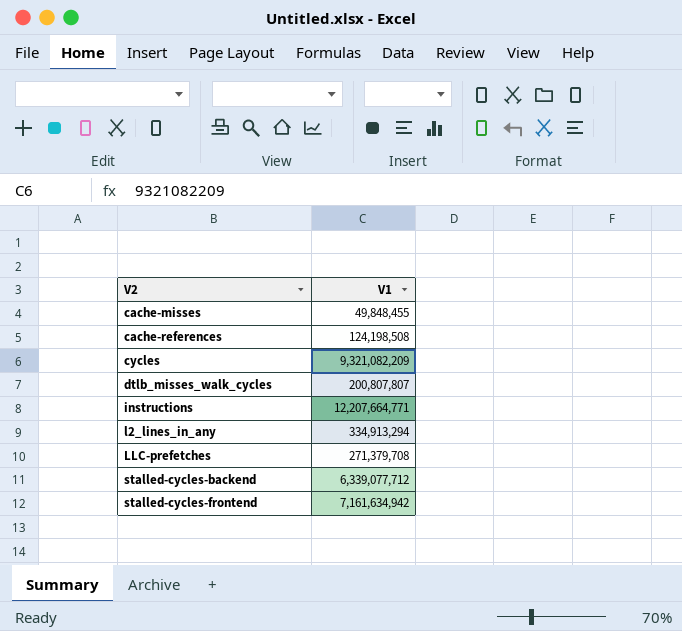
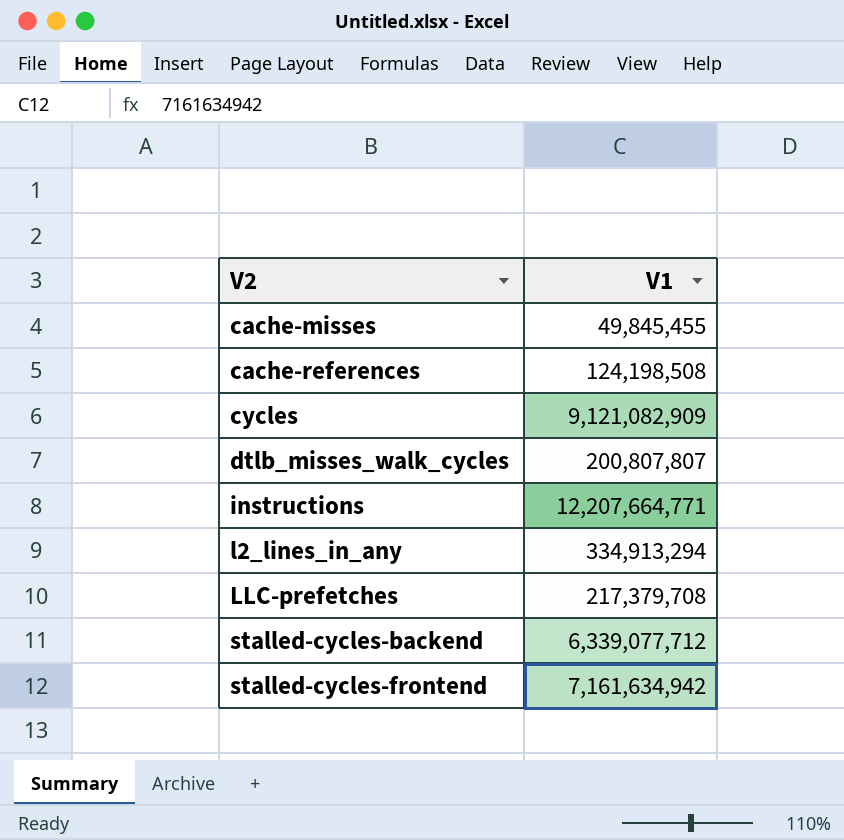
cache-misses | V1: 49,848,455 -> 49,845,455
cycles | V1: 9,321,082,209 -> 9,121,082,909
LLC-prefetches | V1: 271,379,708 -> 217,379,708

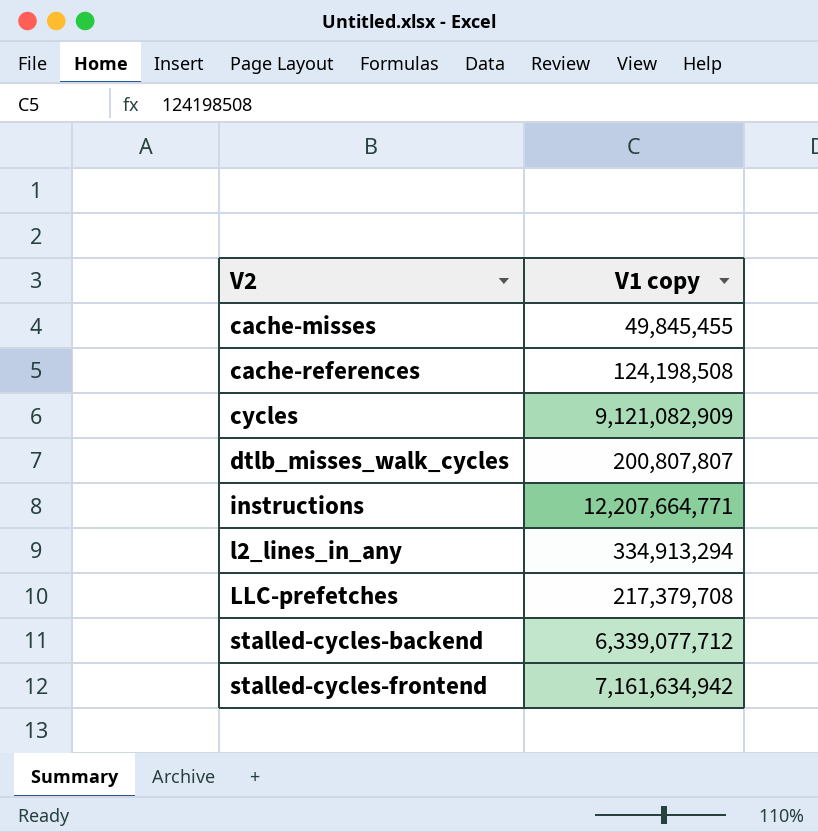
column name: V1 -> V1 copy

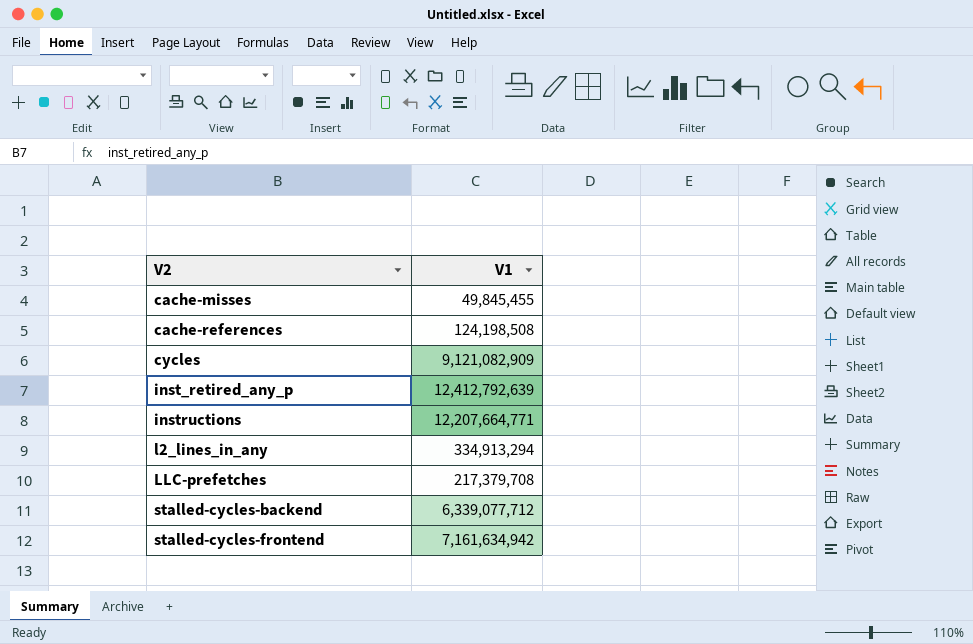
column name: V1 copy -> V1
row dtlb_misses_walk_cycles: 200,807,807 -> none
row inst_retired_any_p: none -> 12,412,792,639

